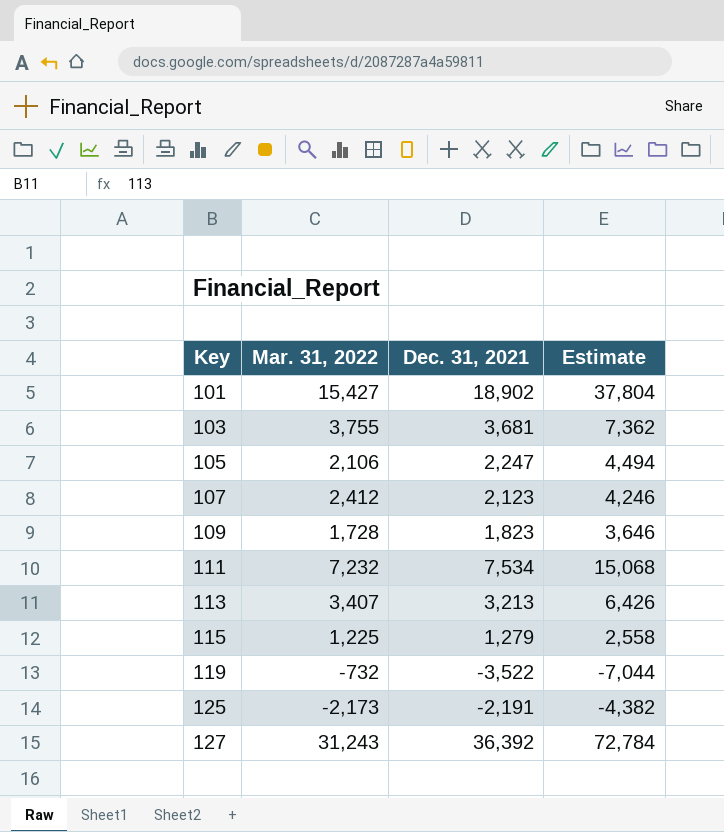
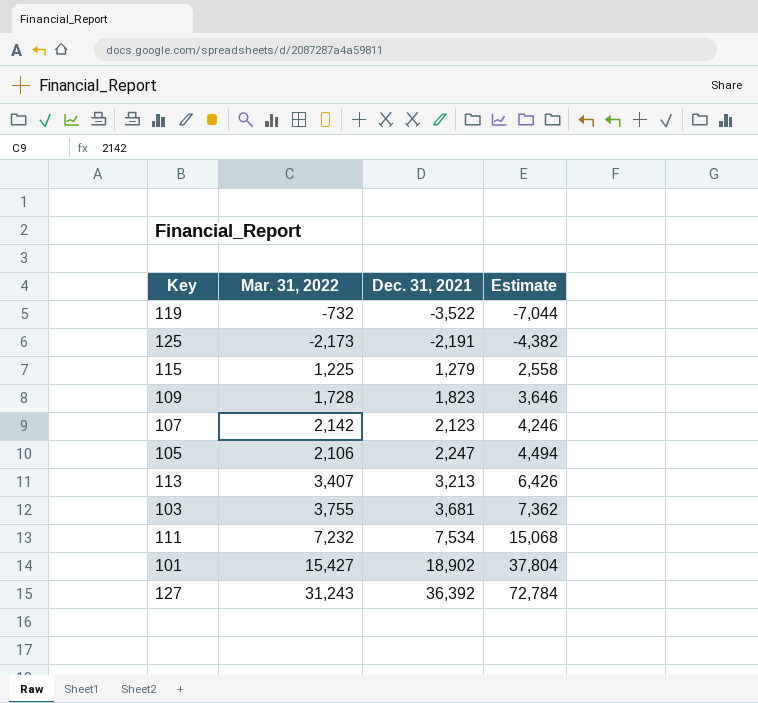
row order: Key ascending -> Dec. 31, 2021 ascending
107 | Mar. 31, 2022: 2,412 -> 2,142

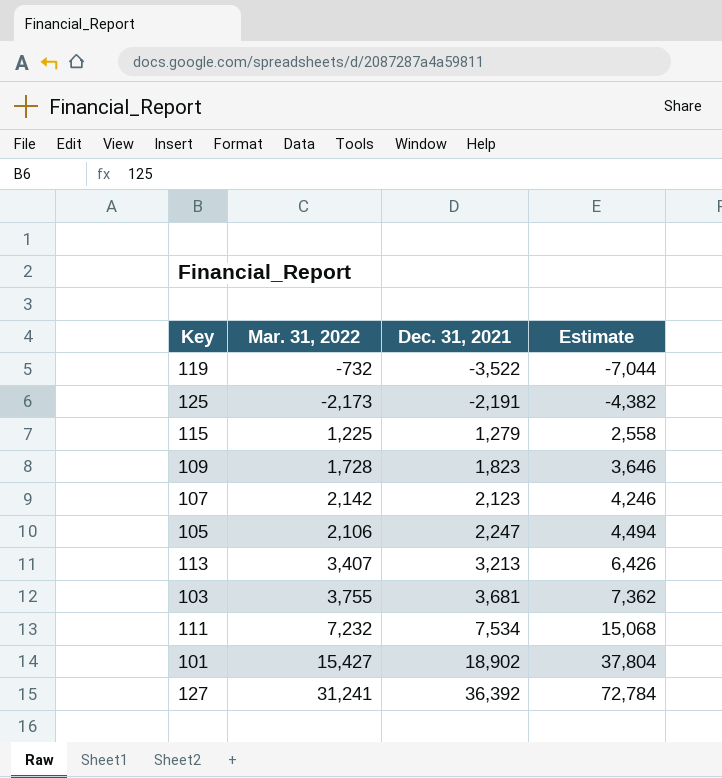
127 | Mar. 31, 2022: 31,243 -> 31,241

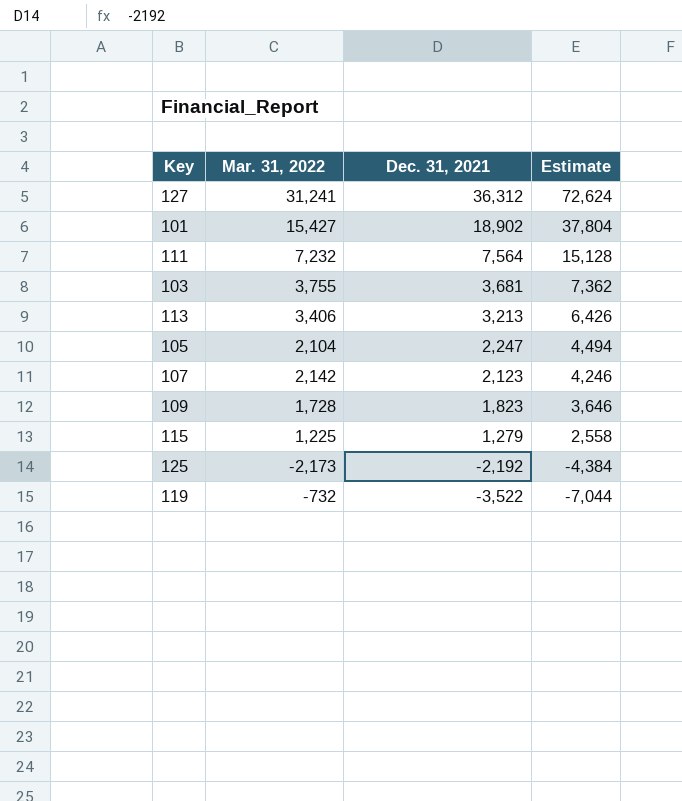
row order: Dec. 31, 2021 ascending -> Dec. 31, 2021 descending
127 | Dec. 31, 2021: 36,392 -> 36,312
127 | Estimate: 72,784 -> 72,624
111 | Dec. 31, 2021: 7,534 -> 7,564
111 | Estimate: 15,068 -> 15,128
113 | Mar. 31, 2022: 3,407 -> 3,406
105 | Mar. 31, 2022: 2,106 -> 2,104
125 | Dec. 31, 2021: -2,191 -> -2,192
125 | Estimate: -4,382 -> -4,384

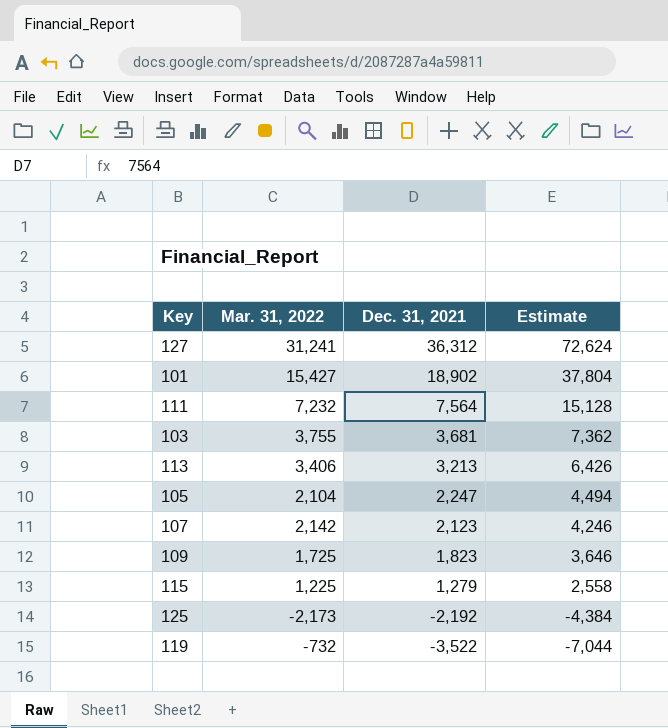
109 | Mar. 31, 2022: 1,728 -> 1,725

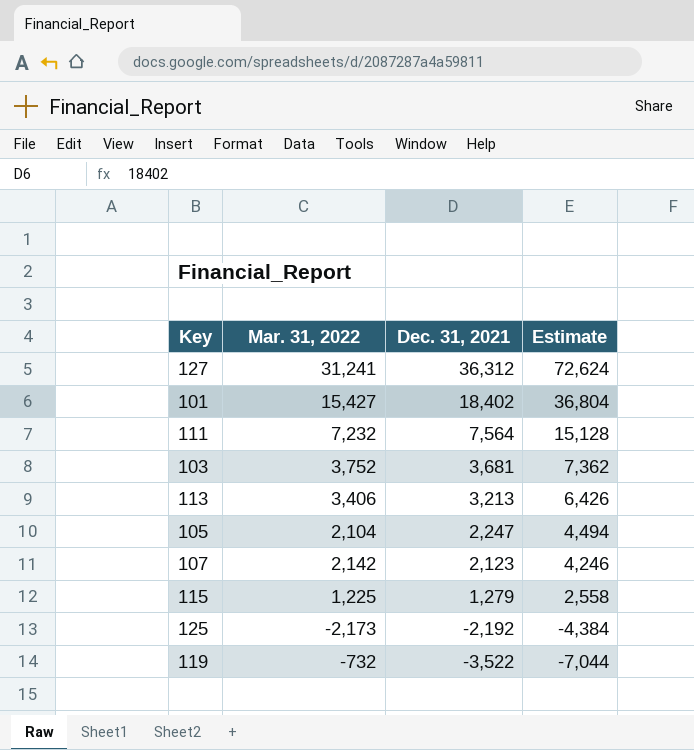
row 109: 1,725 | 1,823 | 3,646 -> none
101 | Dec. 31, 2021: 18,902 -> 18,402
101 | Estimate: 37,804 -> 36,804
103 | Mar. 31, 2022: 3,755 -> 3,752

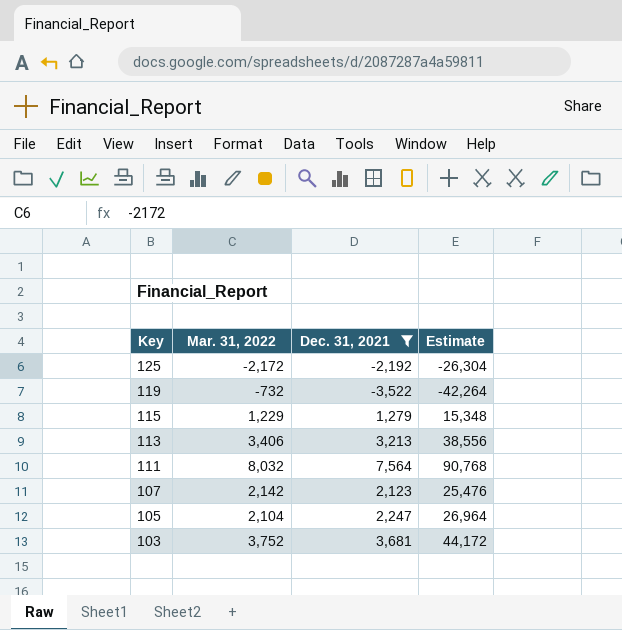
filter: none -> Dec. 31, 2021 <= 7,564
row order: Dec. 31, 2021 descending -> Key descending
column Estimate | formula: [Dec. 31, 2021] * 2 -> [Dec. 31, 2021] * 12
125 | Mar. 31, 2022: -2,173 -> -2,172
115 | Mar. 31, 2022: 1,225 -> 1,229
111 | Mar. 31, 2022: 7,232 -> 8,032

